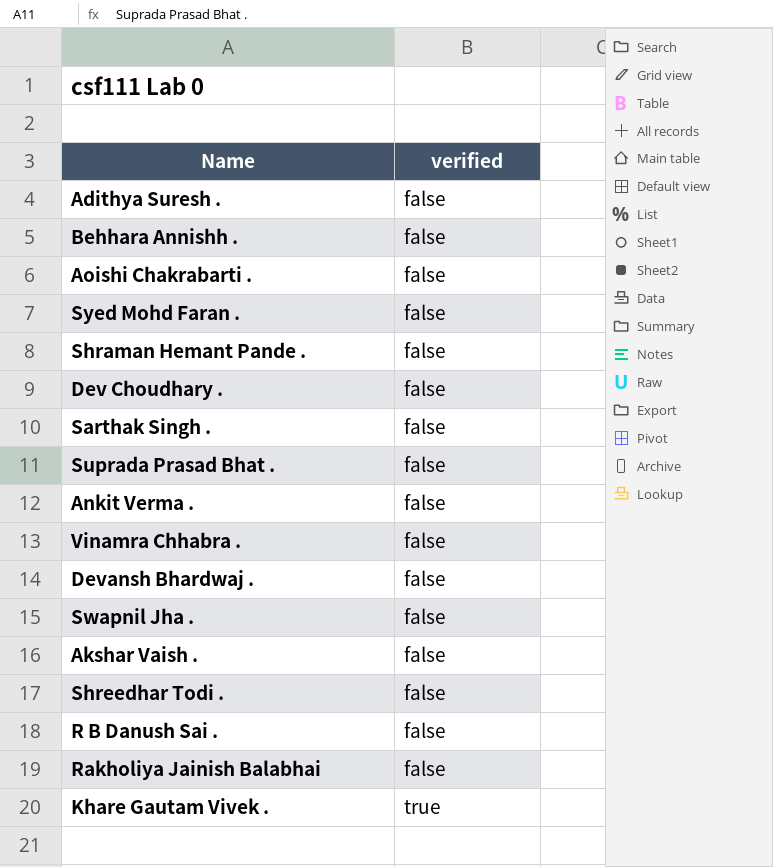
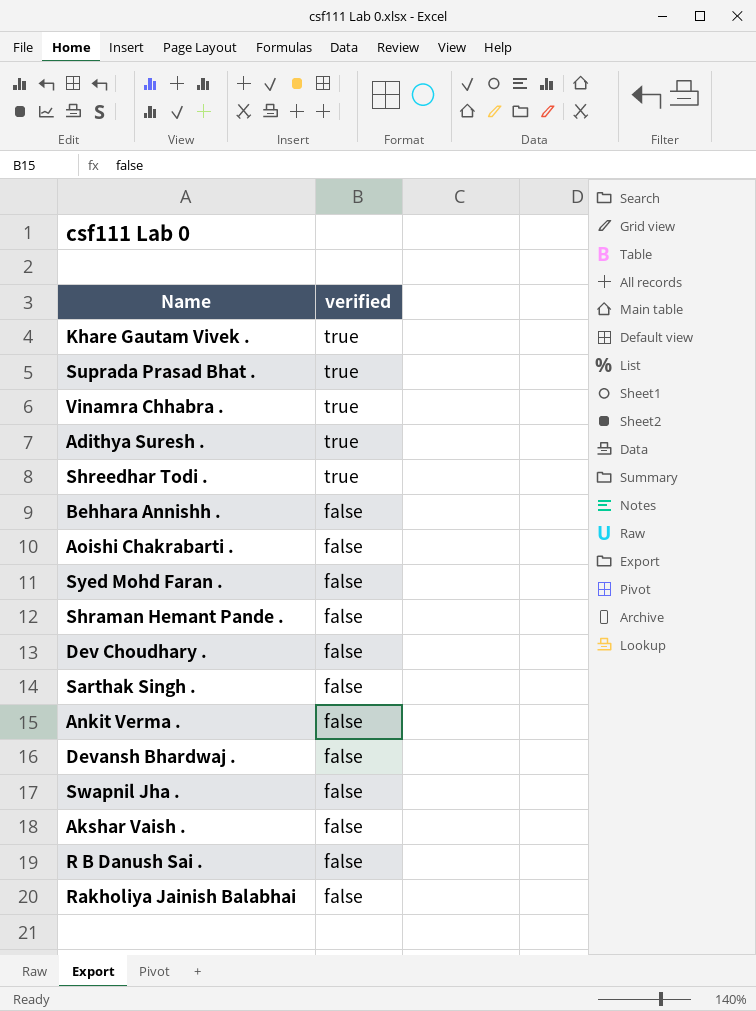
row order: verified ascending -> verified descending
Suprada Prasad Bhat . | verified: false -> true
Vinamra Chhabra . | verified: false -> true
Adithya Suresh . | verified: false -> true
Shreedhar Todi . | verified: false -> true

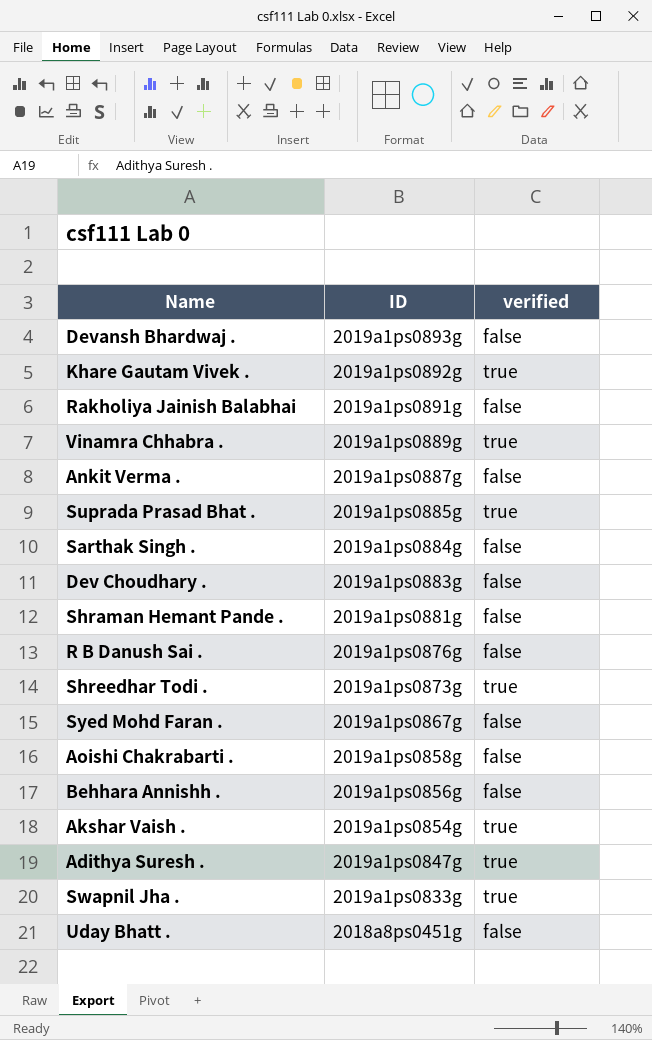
row order: verified descending -> ID descending
column ID | position: none -> 2
Akshar Vaish . | verified: false -> true
Swapnil Jha . | verified: false -> true
row Uday Bhatt .: none -> 2018a8ps0451g | false

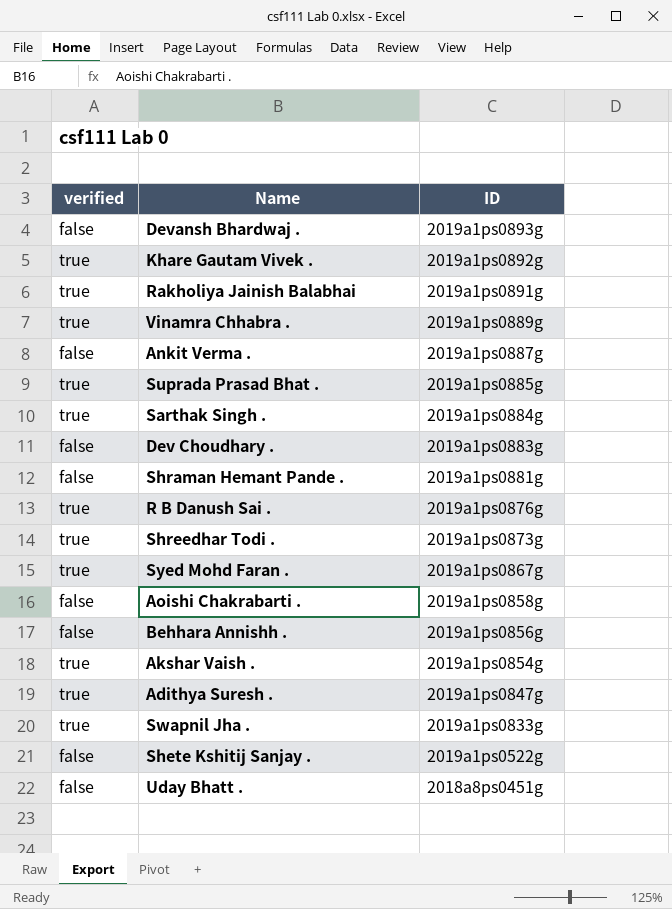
column verified | position: 3 -> 1
Rakholiya Jainish Balabhai | verified: false -> true
Sarthak Singh . | verified: false -> true
R B Danush Sai . | verified: false -> true
Syed Mohd Faran . | verified: false -> true
row Shete Kshitij Sanjay .: none -> false | 2019a1ps0522g

